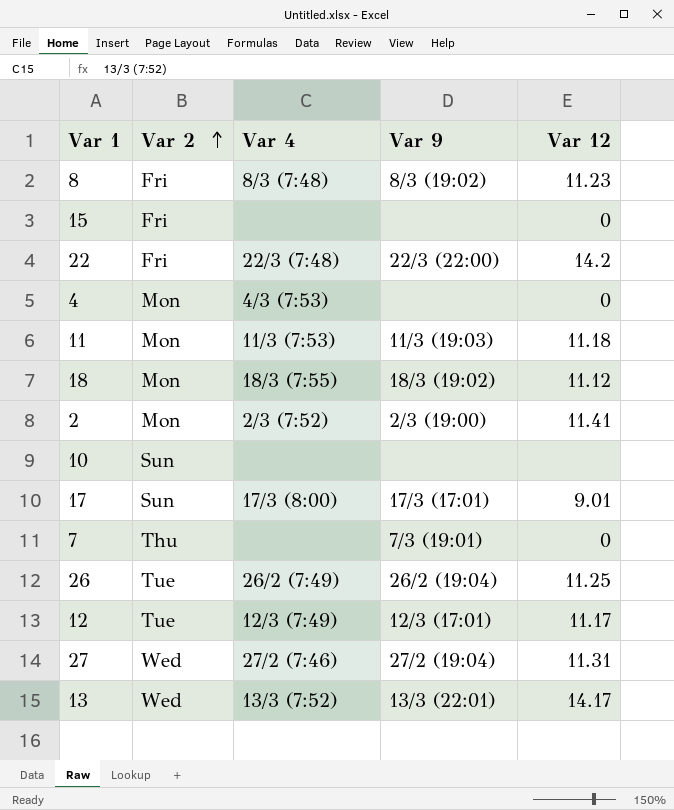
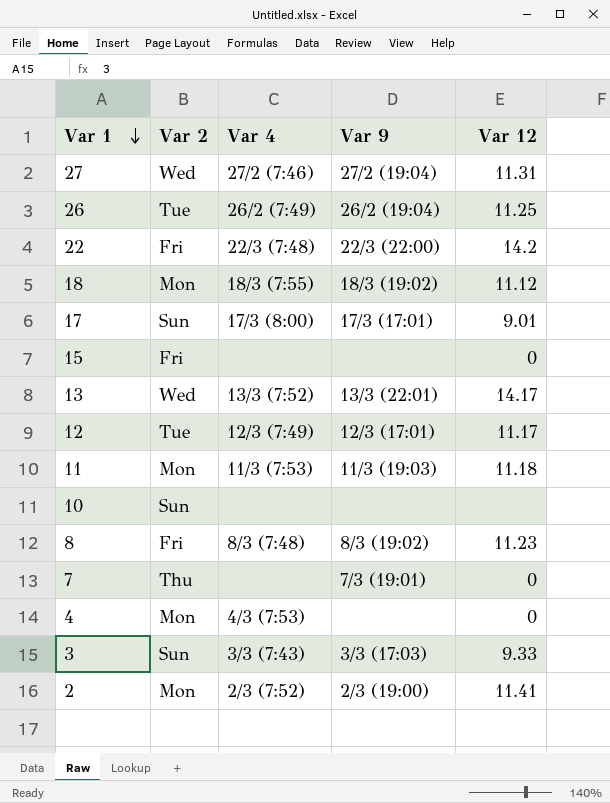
row order: Var 2 ascending -> Var 1 descending
row 3: none -> Sun | 3/3 (7:43) | 3/3 (17:03) | 9.33

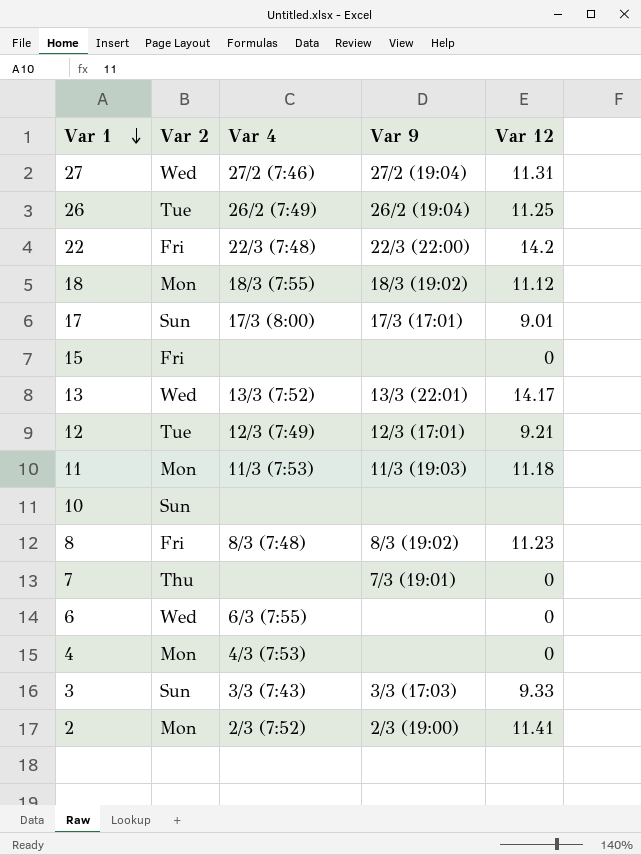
12 | Var 12: 11.17 -> 9.21
row 6: none -> Wed | 6/3 (7:55) | none | 0

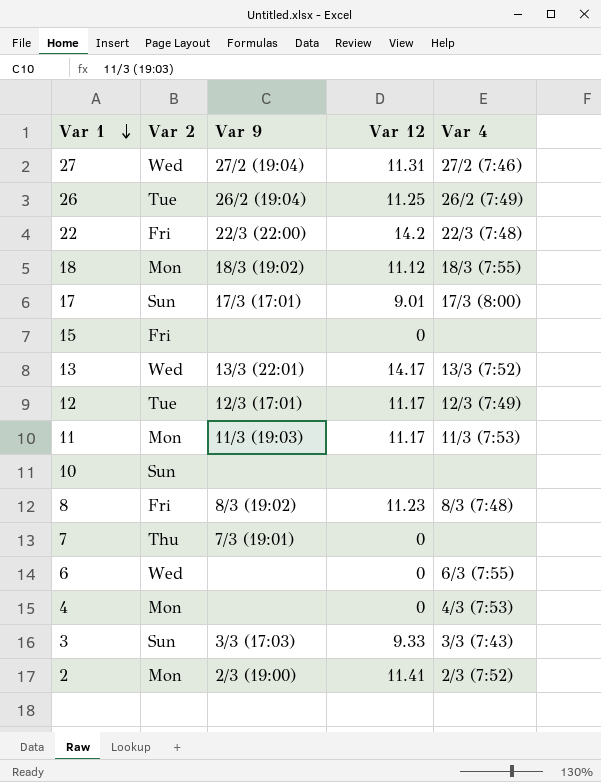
column Var 4 | position: 3 -> 5
12 | Var 12: 9.21 -> 11.17
11 | Var 12: 11.18 -> 11.17

